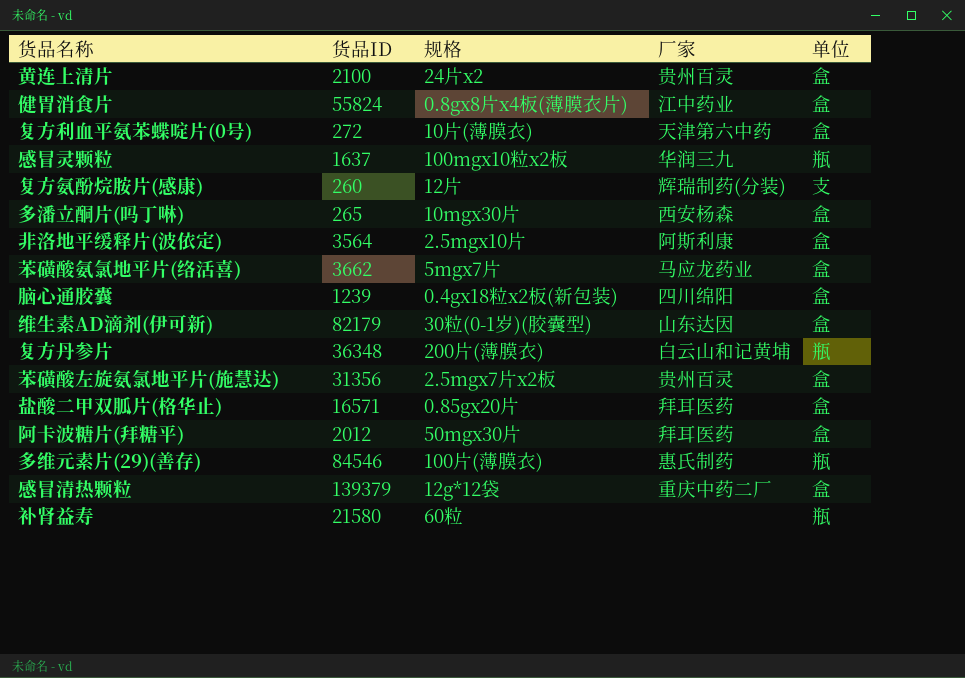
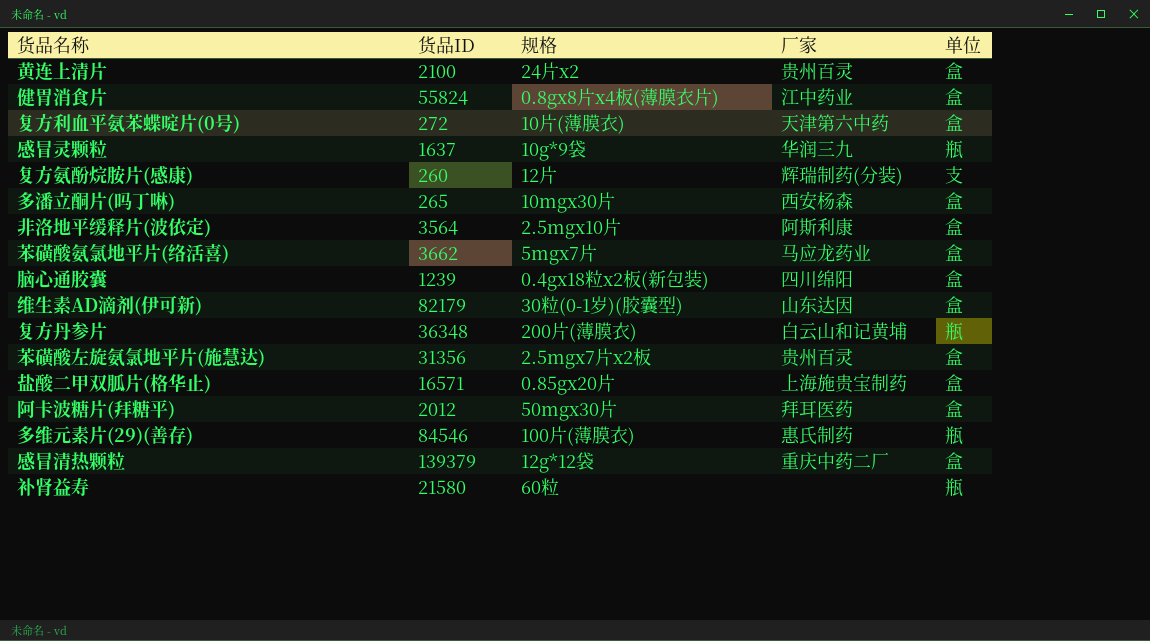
感冒灵颗粒 | 规格: 100mgx10粒x2板 -> 10g*9袋
盐酸二甲双胍片(格华止) | 厂家: 拜耳医药 -> 上海施贵宝制药

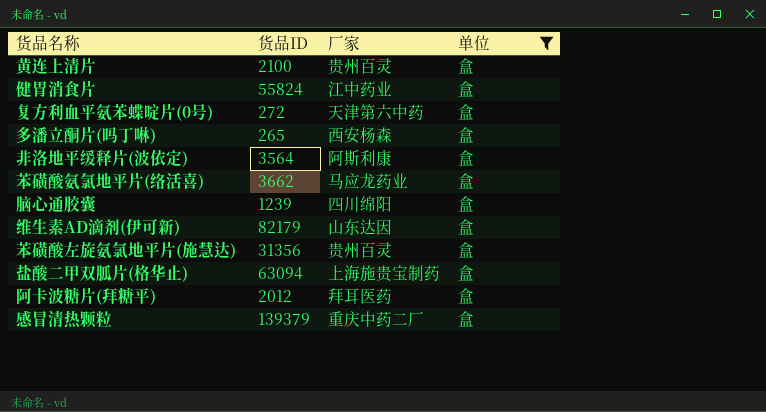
filter: none -> 单位 = 盒
column 规格 | position: 3 -> none
盐酸二甲双胍片(格华止) | 货品ID: 16571 -> 63094

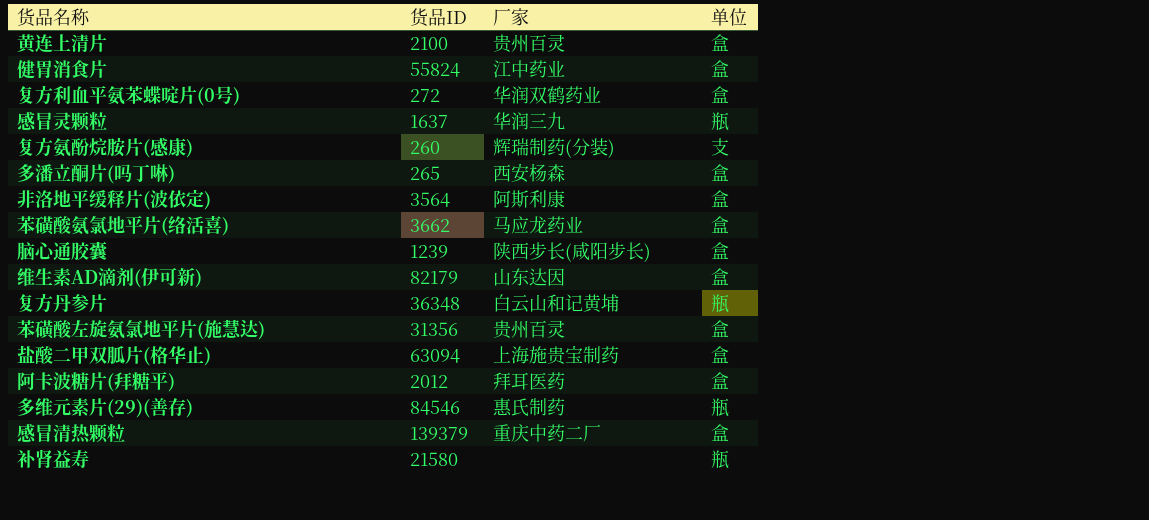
filter: 单位 = 盒 -> none
复方利血平氨苯蝶啶片(0号) | 厂家: 天津第六中药 -> 华润双鹤药业
脑心通胶囊 | 厂家: 四川绵阳 -> 陕西步长(咸阳步长)

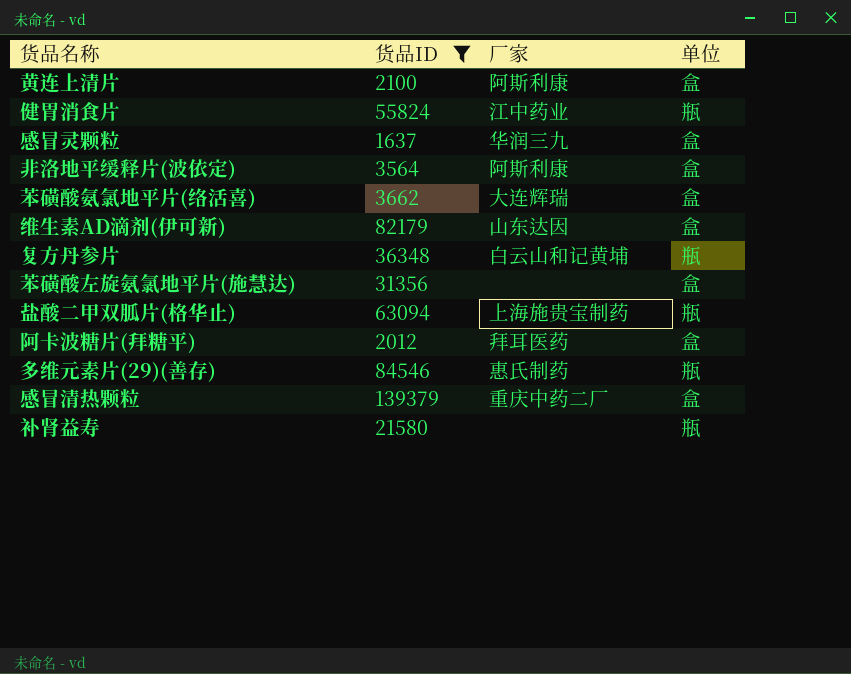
filter: none -> 货品ID >= 1637
黄连上清片 | 厂家: 贵州百灵 -> 阿斯利康
健胃消食片 | 单位: 盒 -> 瓶
感冒灵颗粒 | 单位: 瓶 -> 盒
苯磺酸氨氯地平片(络活喜) | 厂家: 马应龙药业 -> 大连辉瑞
苯磺酸左旋氨氯地平片(施慧达) | 厂家: 贵州百灵 -> none
盐酸二甲双胍片(格华止) | 单位: 盒 -> 瓶

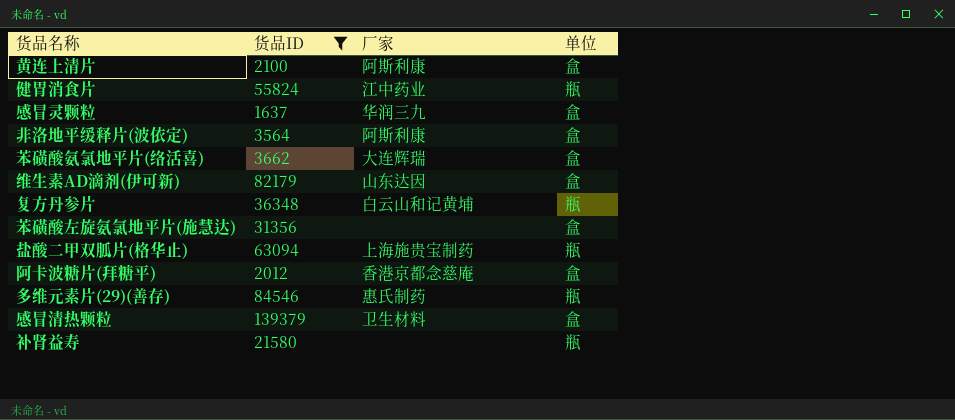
阿卡波糖片(拜糖平) | 厂家: 拜耳医药 -> 香港京都念慈庵
感冒清热颗粒 | 厂家: 重庆中药二厂 -> 卫生材料

